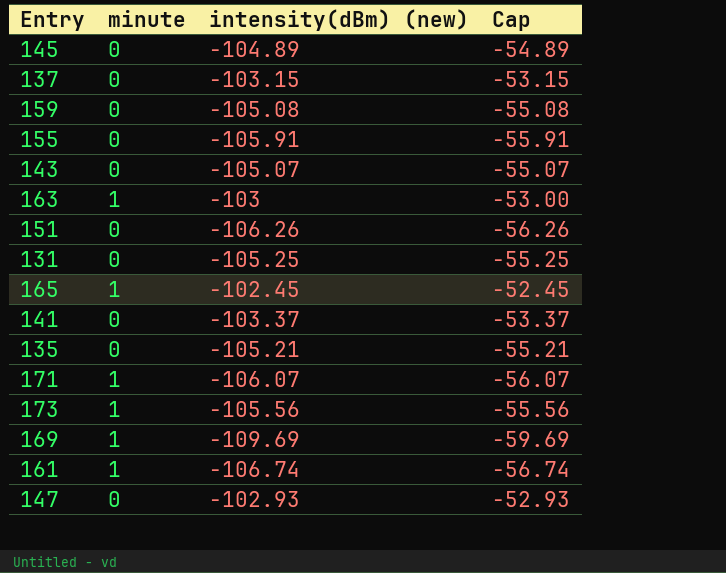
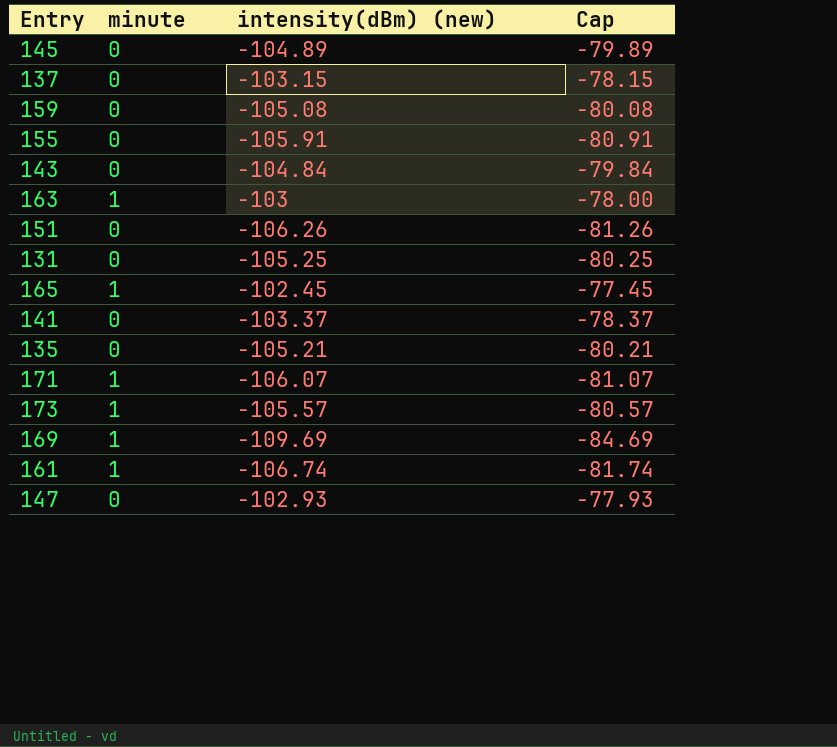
column Cap | formula: [intensity(dBm) (new)] + 50 -> [intensity(dBm) (new)] + 25
143 | intensity(dBm) (new): -105.07 -> -104.84
173 | intensity(dBm) (new): -105.56 -> -105.57

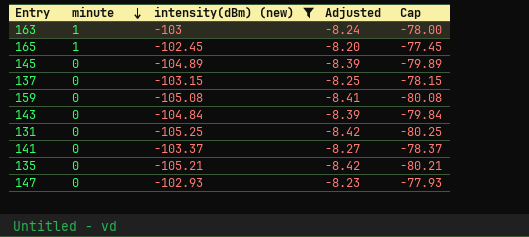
filter: none -> intensity(dBm) (new) >= -105.25
row order: none -> minute descending
column Adjusted | formula: none -> [intensity(dBm) (new)] * 0.08

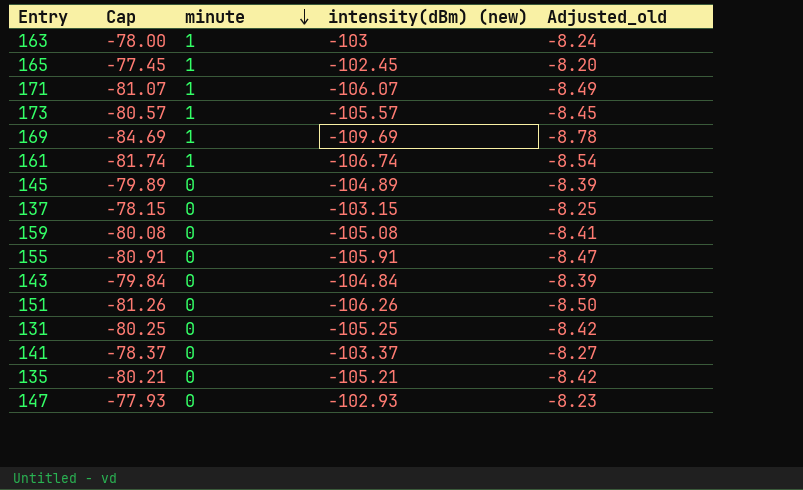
filter: intensity(dBm) (new) >= -105.25 -> none
column Cap | position: 5 -> 2
column name: Adjusted -> Adjusted_old

